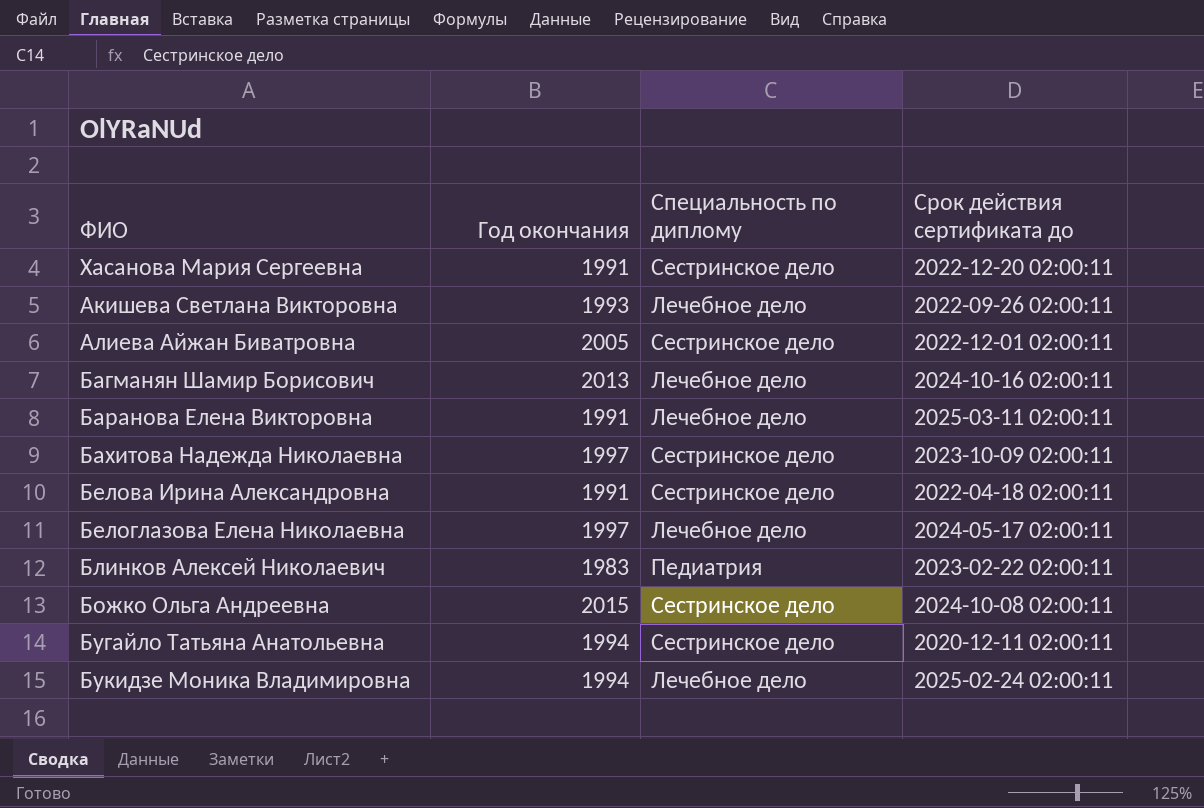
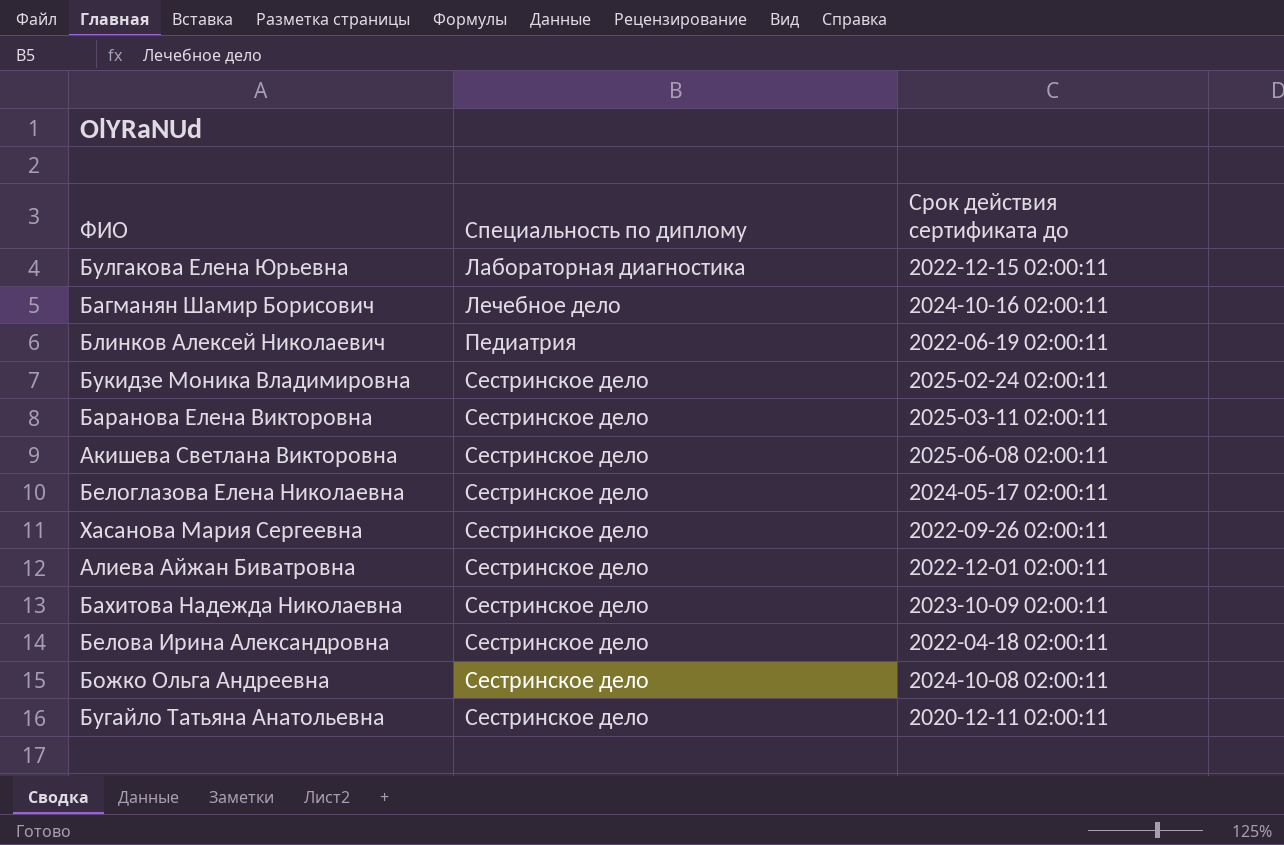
row order: none -> Специальность по диплому ascending
column Год окончания | position: 2 -> none
row Булгакова Елена Юрьевна: none -> Лабораторная диагностика | 2022-12-15 02:00:11
Блинков Алексей Николаевич | Срок действия сертификата до: 2023-02-22 02:00:11 -> 2022-06-19 02:00:11
Букидзе Моника Владимировна | Специальность по диплому: Лечебное дело -> Сестринское дело
Баранова Елена Викторовна | Специальность по диплому: Лечебное дело -> Сестринское дело
Акишева Светлана Викторовна | Специальность по диплому: Лечебное дело -> Сестринское дело
Акишева Светлана Викторовна | Срок действия сертификата до: 2022-09-26 02:00:11 -> 2025-06-08 02:00:11
Белоглазова Елена Николаевна | Специальность по диплому: Лечебное дело -> Сестринское дело
Хасанова Мария Сергеевна | Срок действия сертификата до: 2022-12-20 02:00:11 -> 2022-09-26 02:00:11

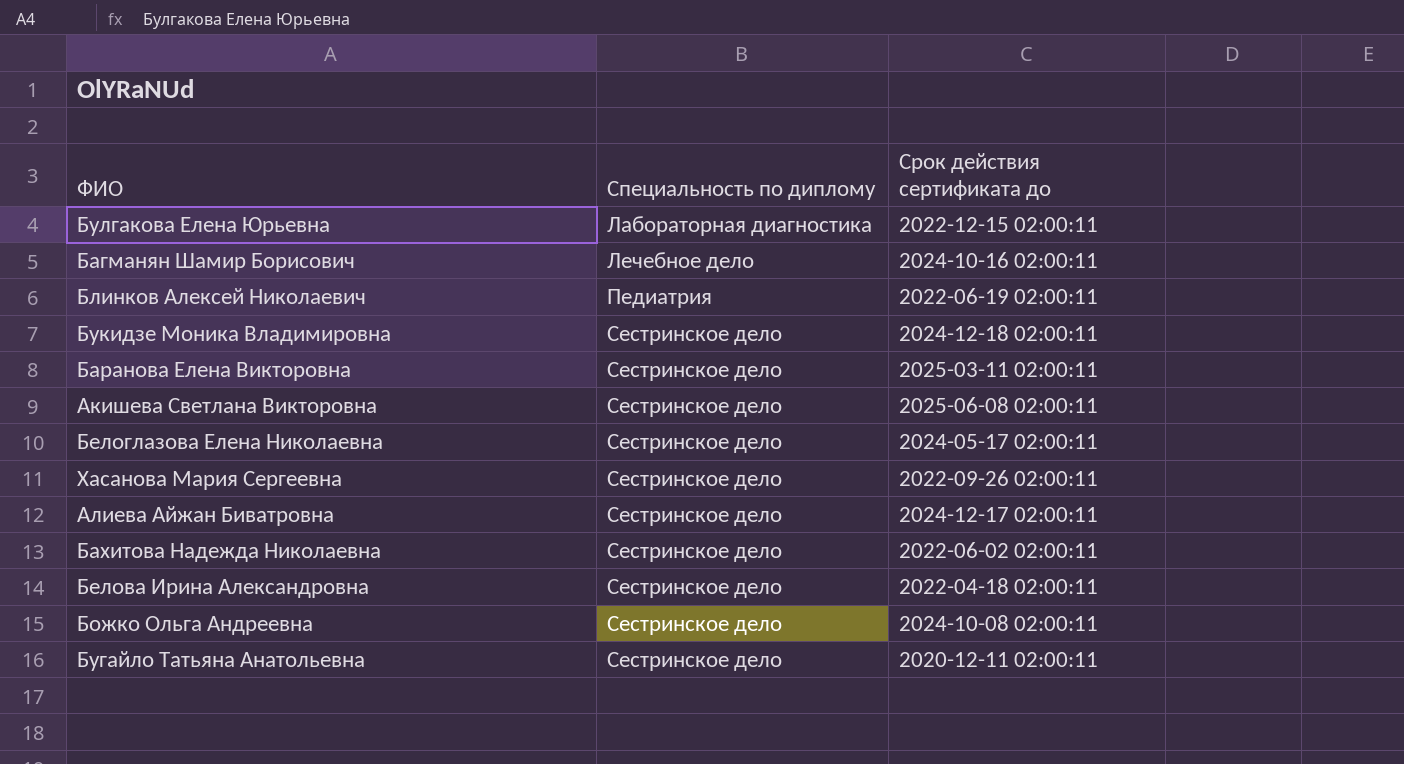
Букидзе Моника Владимировна | Срок действия сертификата до: 2025-02-24 02:00:11 -> 2024-12-18 02:00:11
Алиева Айжан Биватровна | Срок действия сертификата до: 2022-12-01 02:00:11 -> 2024-12-17 02:00:11
Бахитова Надежда Николаевна | Срок действия сертификата до: 2023-10-09 02:00:11 -> 2022-06-02 02:00:11

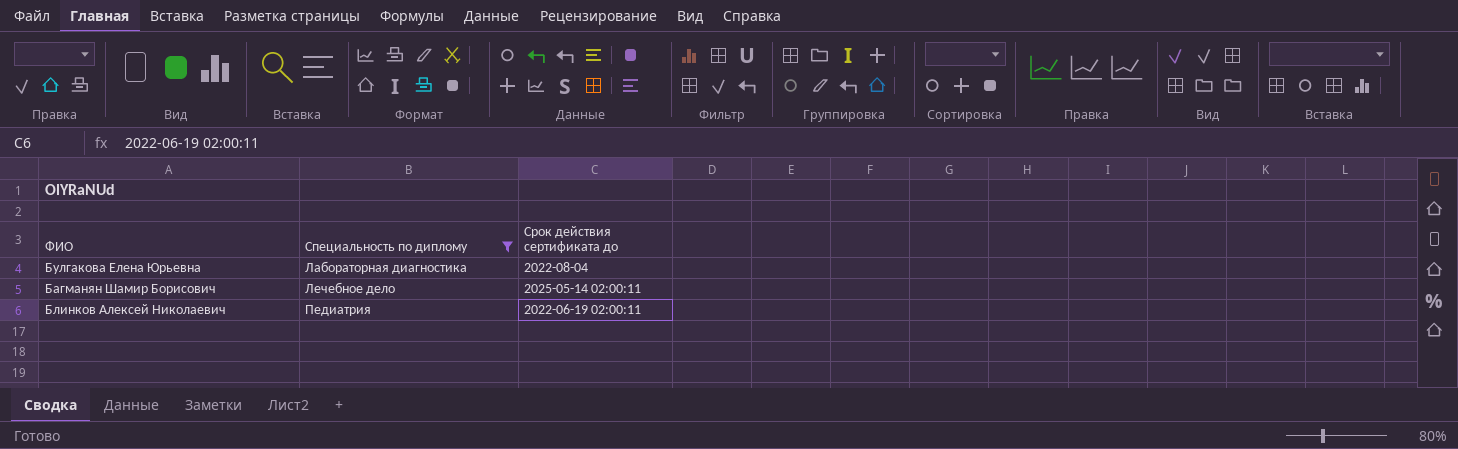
filter: none -> Специальность по диплому != Сестринское дело
Булгакова Елена Юрьевна | Срок действия сертификата до: 2022-12-15 02:00:11 -> 2022-08-04
Багманян Шамир Борисович | Срок действия сертификата до: 2024-10-16 02:00:11 -> 2025-05-14 02:00:11

